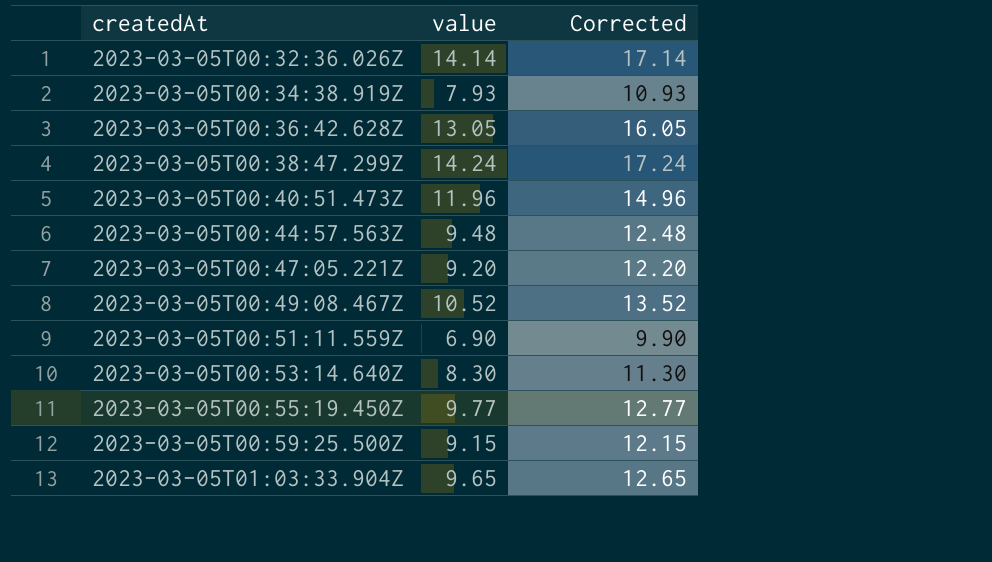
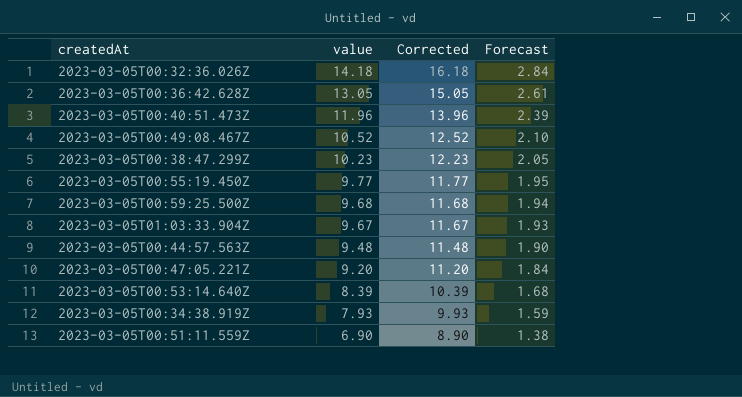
row order: createdAt ascending -> value descending
column Corrected | formula: [value] + 3 -> [value] + 2
column Forecast | formula: none -> [value] * 0.2
2023-03-05T00:32:36.026Z | value: 14.14 -> 14.18
2023-03-05T00:38:47.299Z | value: 14.24 -> 10.23
2023-03-05T00:59:25.500Z | value: 9.15 -> 9.68
2023-03-05T01:03:33.904Z | value: 9.65 -> 9.67
2023-03-05T00:53:14.640Z | value: 8.30 -> 8.39

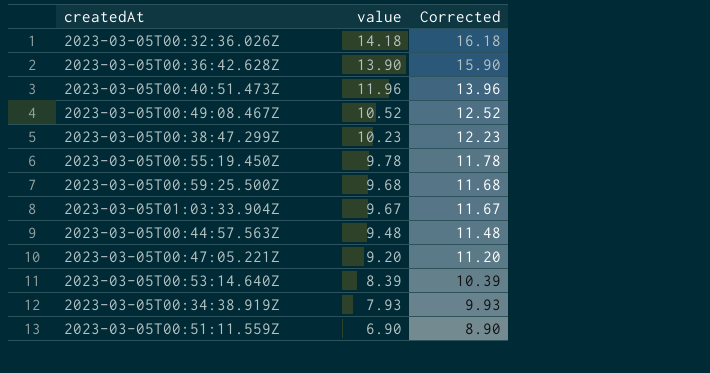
column Forecast | formula: [value] * 0.2 -> none
2023-03-05T00:36:42.628Z | value: 13.05 -> 13.90
2023-03-05T00:36:42.628Z | Corrected: 15.05 -> 15.90
2023-03-05T00:55:19.450Z | value: 9.77 -> 9.78
2023-03-05T00:55:19.450Z | Corrected: 11.77 -> 11.78

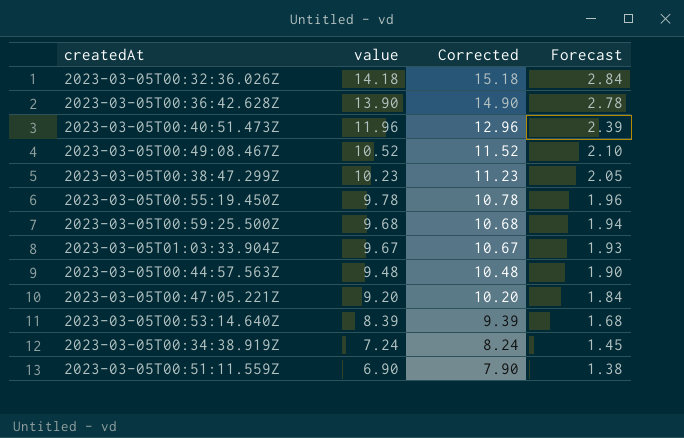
column Corrected | formula: [value] + 2 -> [value] + 1
column Forecast | formula: none -> [value] * 0.2
2023-03-05T00:34:38.919Z | value: 7.93 -> 7.24

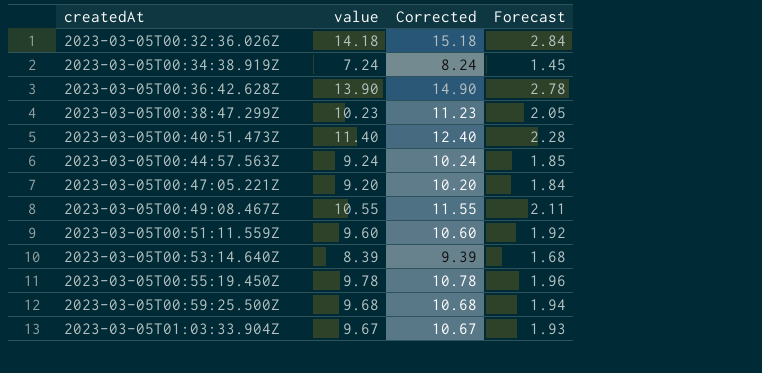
row order: value descending -> createdAt ascending
2023-03-05T00:40:51.473Z | value: 11.96 -> 11.40
2023-03-05T00:40:51.473Z | Corrected: 12.96 -> 12.40
2023-03-05T00:40:51.473Z | Forecast: 2.39 -> 2.28
2023-03-05T00:44:57.563Z | value: 9.48 -> 9.24
2023-03-05T00:44:57.563Z | Corrected: 10.48 -> 10.24
2023-03-05T00:44:57.563Z | Forecast: 1.90 -> 1.85
2023-03-05T00:49:08.467Z | value: 10.52 -> 10.55
2023-03-05T00:49:08.467Z | Corrected: 11.52 -> 11.55
2023-03-05T00:49:08.467Z | Forecast: 2.10 -> 2.11
2023-03-05T00:51:11.559Z | value: 6.90 -> 9.60
2023-03-05T00:51:11.559Z | Corrected: 7.90 -> 10.60
2023-03-05T00:51:11.559Z | Forecast: 1.38 -> 1.92

